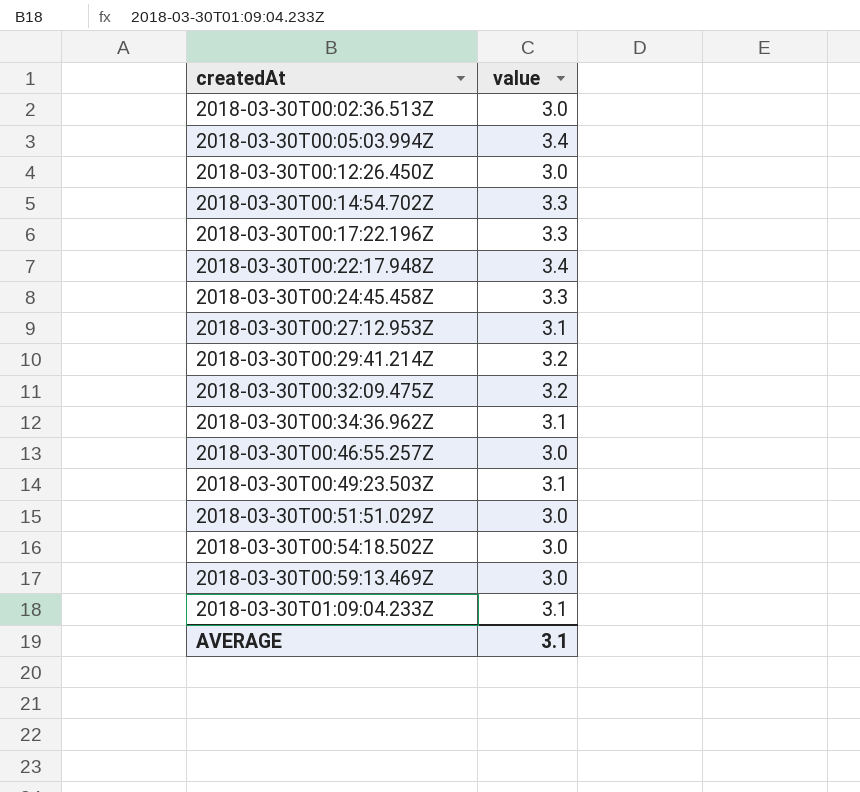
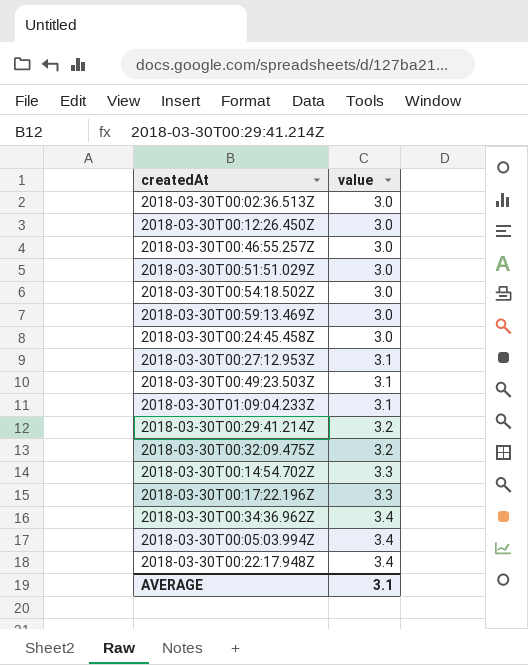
row order: createdAt ascending -> value ascending
2018-03-30T00:24:45.458Z | value: 3.3 -> 3.0
2018-03-30T00:34:36.962Z | value: 3.1 -> 3.4

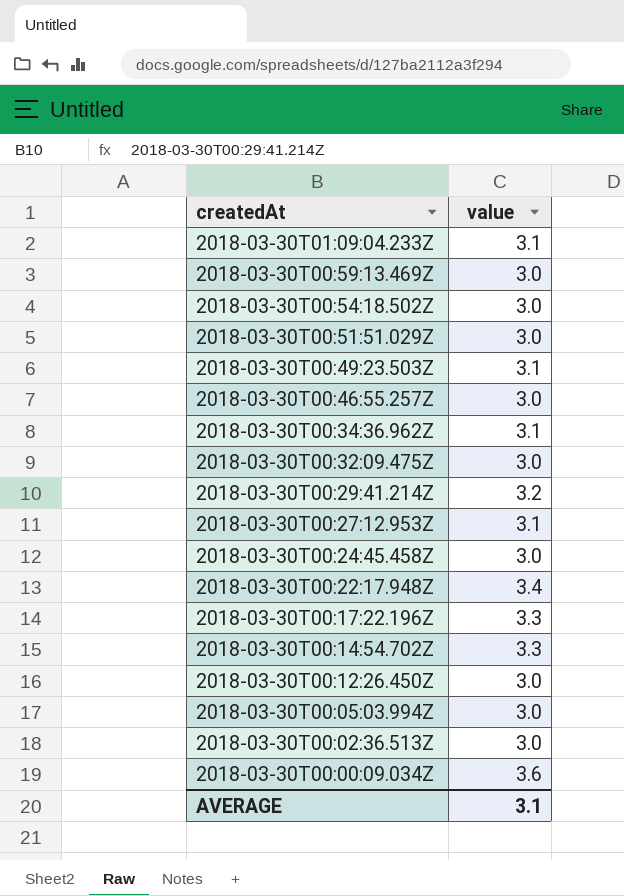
row order: value ascending -> createdAt descending
2018-03-30T00:34:36.962Z | value: 3.4 -> 3.1
2018-03-30T00:32:09.475Z | value: 3.2 -> 3.0
2018-03-30T00:05:03.994Z | value: 3.4 -> 3.0
row 2018-03-30T00:00:09.034Z: none -> 3.6

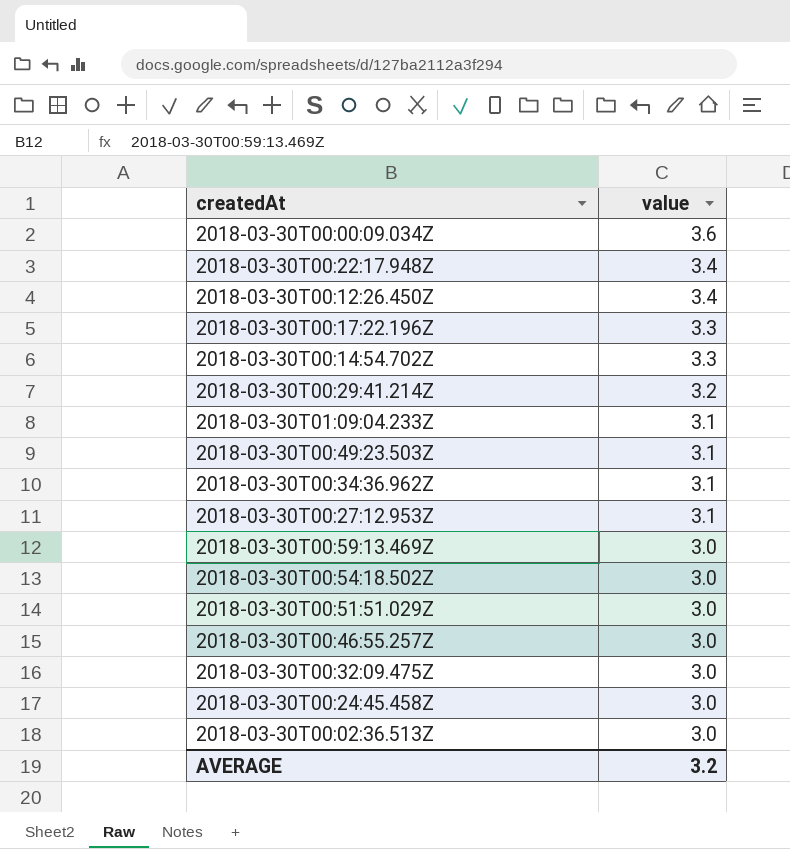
row order: createdAt descending -> value descending
row 2018-03-30T00:05:03.994Z: 3.0 -> none
2018-03-30T00:12:26.450Z | value: 3.0 -> 3.4
AVERAGE | value: 3.1 -> 3.2

